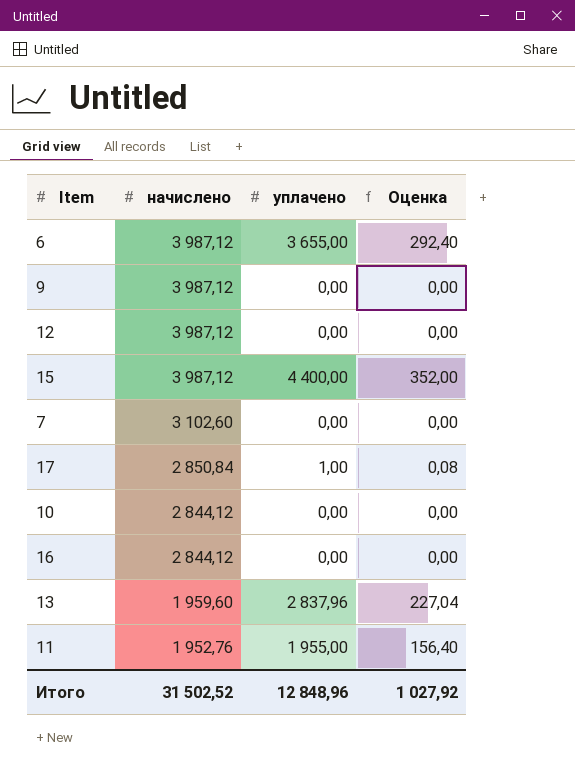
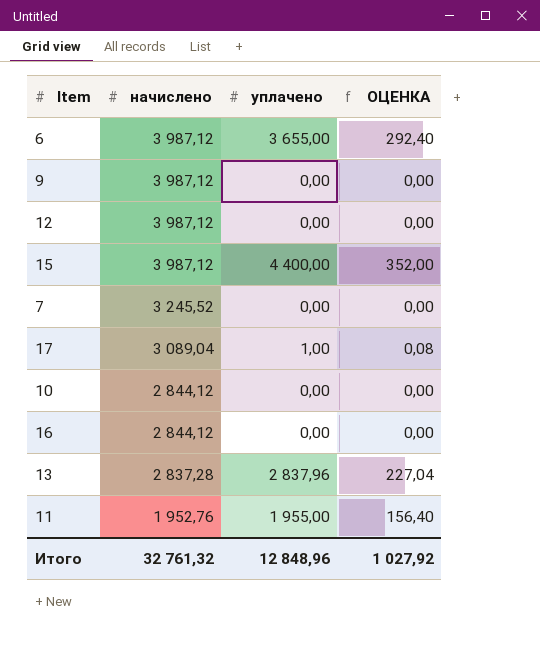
column name: Оценка -> ОЦЕНКА
7 | начислено: 3 102,60 -> 3 245,52
17 | начислено: 2 850,84 -> 3 089,04
13 | начислено: 1 959,60 -> 2 837,28
Итого | начислено: 31 502,52 -> 32 761,32

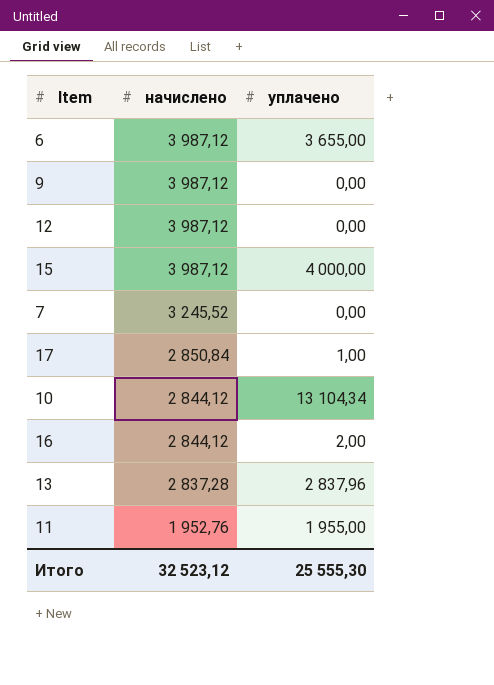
column ОЦЕНКА | formula: [уплачено] * 0,08 -> none
15 | уплачено: 4 400,00 -> 4 000,00
17 | начислено: 3 089,04 -> 2 850,84
10 | уплачено: 0,00 -> 13 104,34
16 | уплачено: 0,00 -> 2,00
Итого | начислено: 32 761,32 -> 32 523,12
Итого | уплачено: 12 848,96 -> 25 555,30

